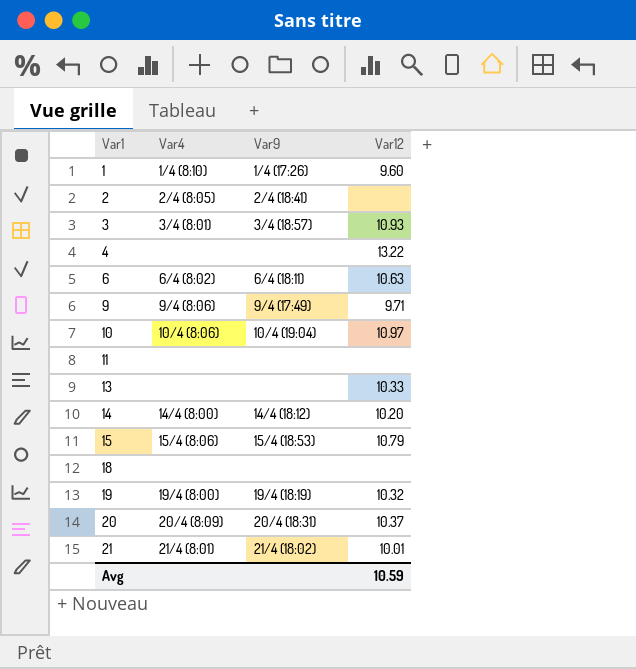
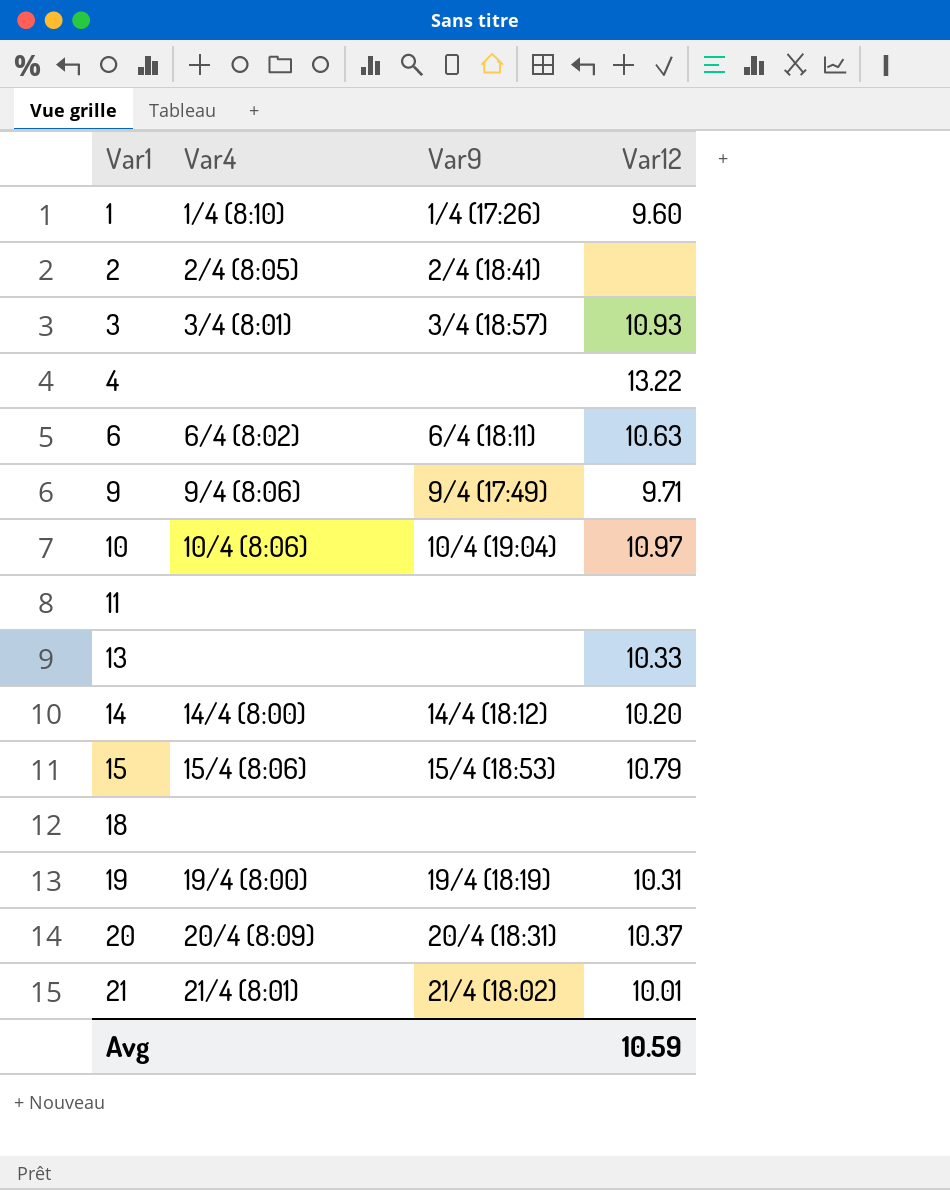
19 | Var12: 10.32 -> 10.31

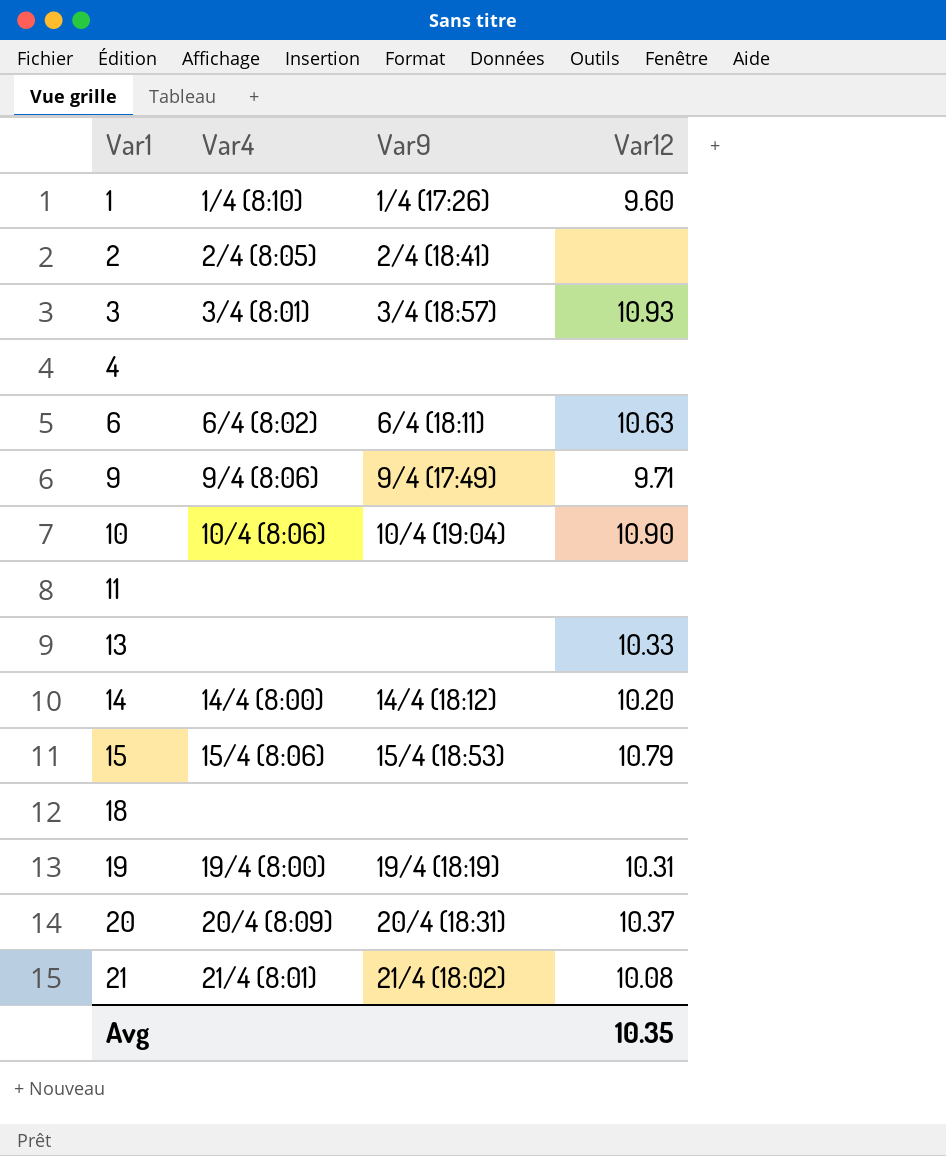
4 | Var12: 13.22 -> none
10 | Var12: 10.97 -> 10.90
21 | Var12: 10.01 -> 10.08
Avg | Var12: 10.59 -> 10.35

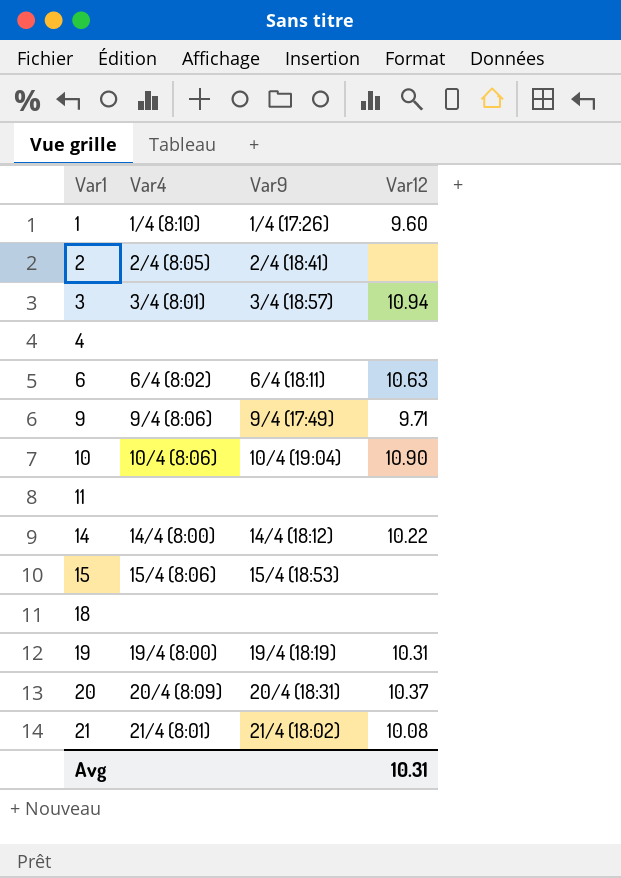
row 13: none | none | 10.33 -> none
3 | Var12: 10.93 -> 10.94
14 | Var12: 10.20 -> 10.22
15 | Var12: 10.79 -> none
Avg | Var12: 10.35 -> 10.31

